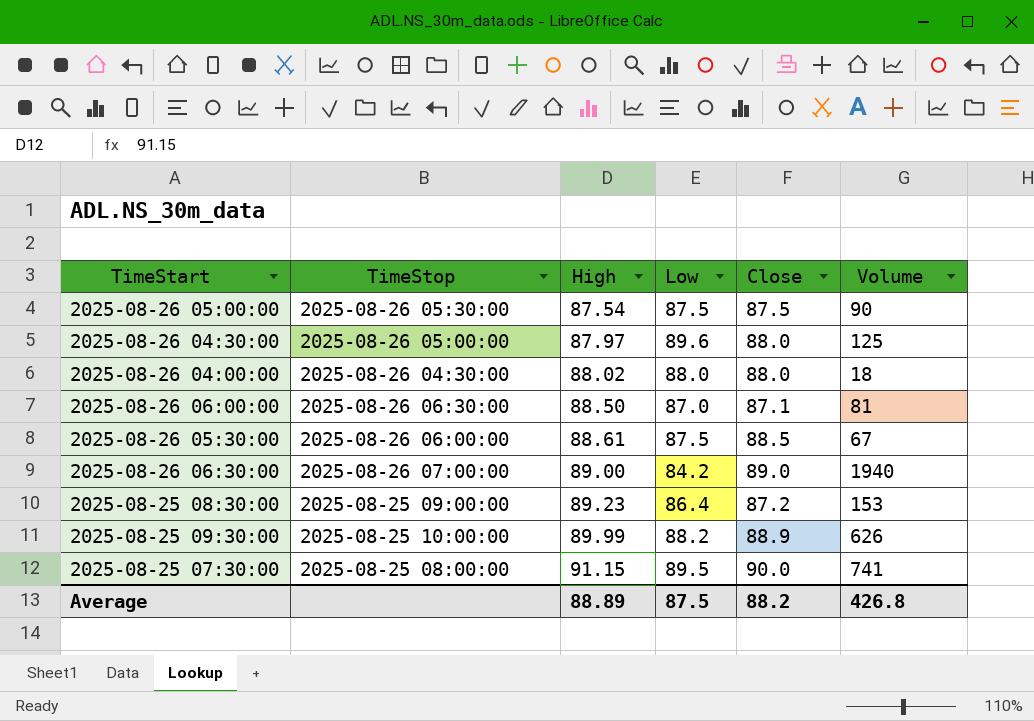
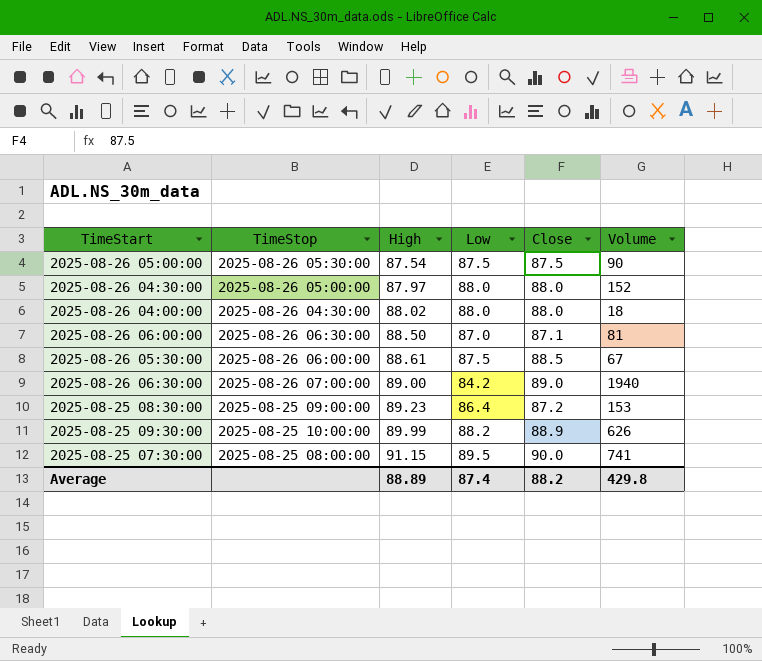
2025-08-26 04:30:00 | Low: 89.6 -> 88.0
2025-08-26 04:30:00 | Volume: 125 -> 152
Average | Low: 87.5 -> 87.4
Average | Volume: 426.8 -> 429.8

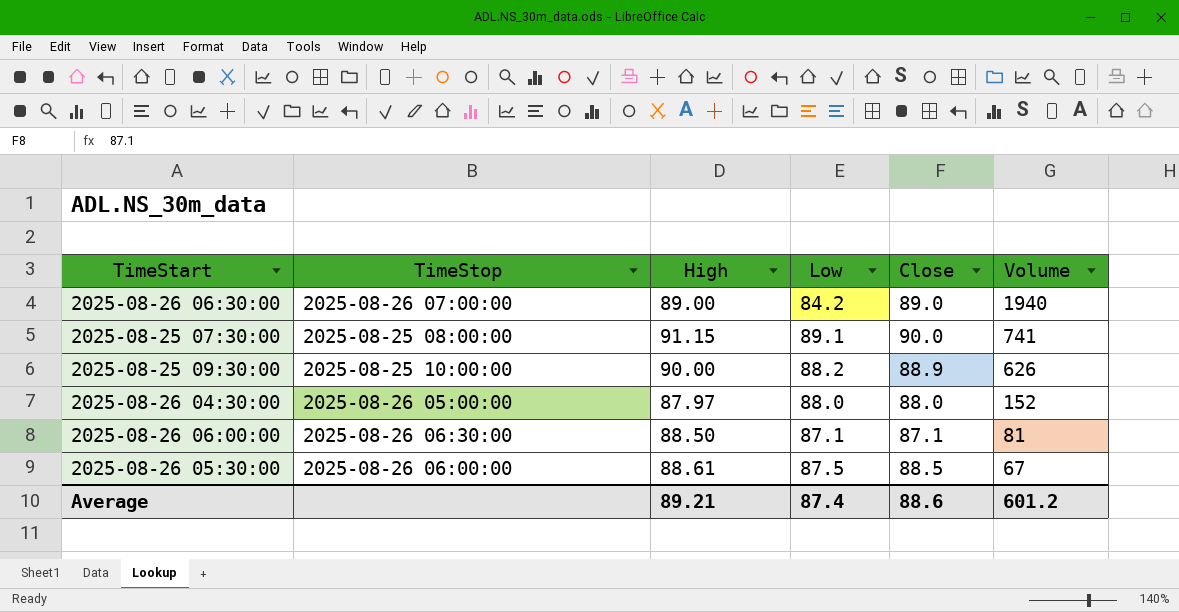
row order: High ascending -> Volume descending
row 2025-08-26 05:00:00: 2025-08-26 05:30:00 | 87.54 | 87.5 | 87.5 | 90 -> none
row 2025-08-26 04:00:00: 2025-08-26 04:30:00 | 88.02 | 88.0 | 88.0 | 18 -> none
row 2025-08-25 08:30:00: 2025-08-25 09:00:00 | 89.23 | 86.4 | 87.2 | 153 -> none
2025-08-25 07:30:00 | Low: 89.5 -> 89.1
2025-08-25 09:30:00 | High: 89.99 -> 90.00
2025-08-26 06:00:00 | Low: 87.0 -> 87.1
Average | High: 88.89 -> 89.21
Average | Close: 88.2 -> 88.6
Average | Volume: 429.8 -> 601.2

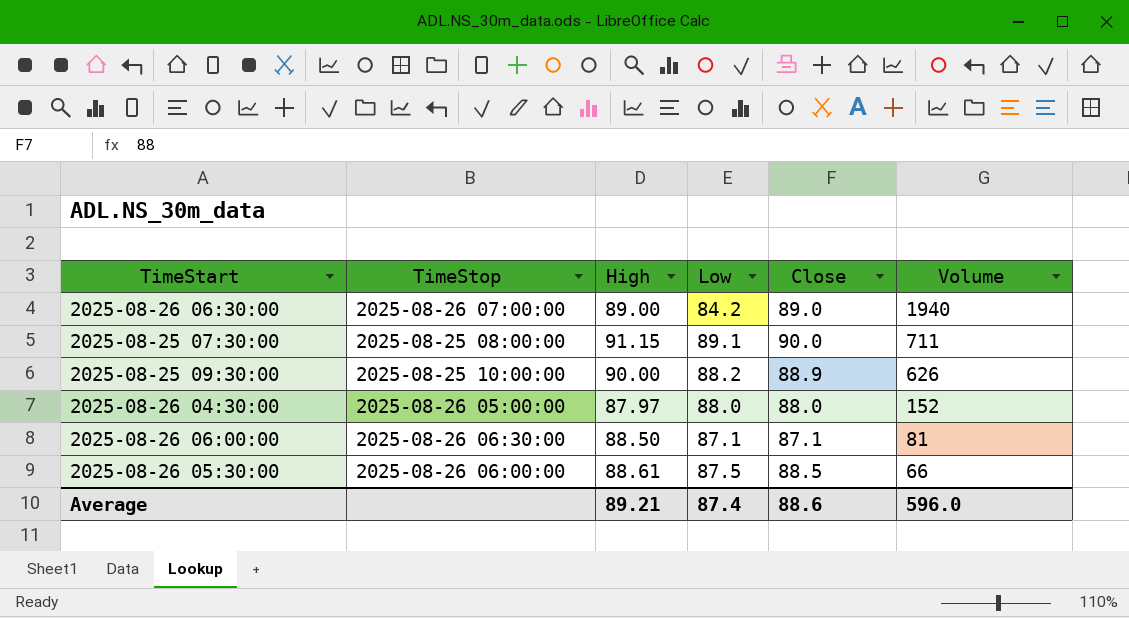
2025-08-25 07:30:00 | Volume: 741 -> 711
2025-08-26 05:30:00 | Volume: 67 -> 66
Average | Volume: 601.2 -> 596.0

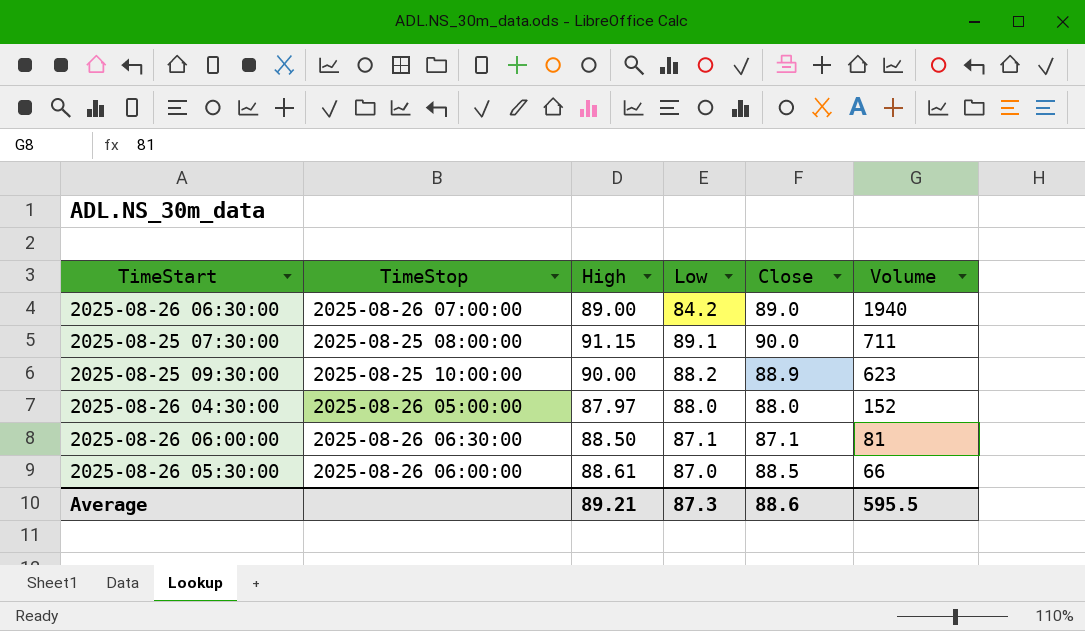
2025-08-25 09:30:00 | Volume: 626 -> 623
2025-08-26 05:30:00 | Low: 87.5 -> 87.0
Average | Low: 87.4 -> 87.3
Average | Volume: 596.0 -> 595.5

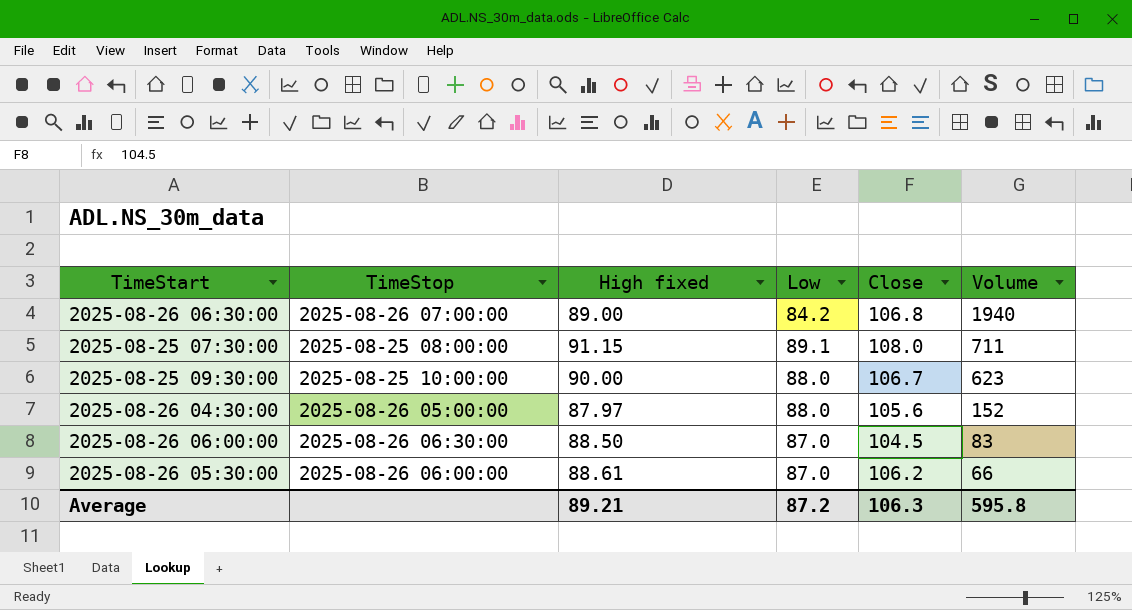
column name: High -> High fixed
2025-08-26 06:30:00 | Close: 89.0 -> 106.8
2025-08-25 07:30:00 | Close: 90.0 -> 108.0
2025-08-25 09:30:00 | Low: 88.2 -> 88.0
2025-08-25 09:30:00 | Close: 88.9 -> 106.7
2025-08-26 04:30:00 | Close: 88.0 -> 105.6
2025-08-26 06:00:00 | Low: 87.1 -> 87.0
2025-08-26 06:00:00 | Close: 87.1 -> 104.5
2025-08-26 06:00:00 | Volume: 81 -> 83
2025-08-26 05:30:00 | Close: 88.5 -> 106.2
Average | Low: 87.3 -> 87.2
Average | Close: 88.6 -> 106.3
Average | Volume: 595.5 -> 595.8

